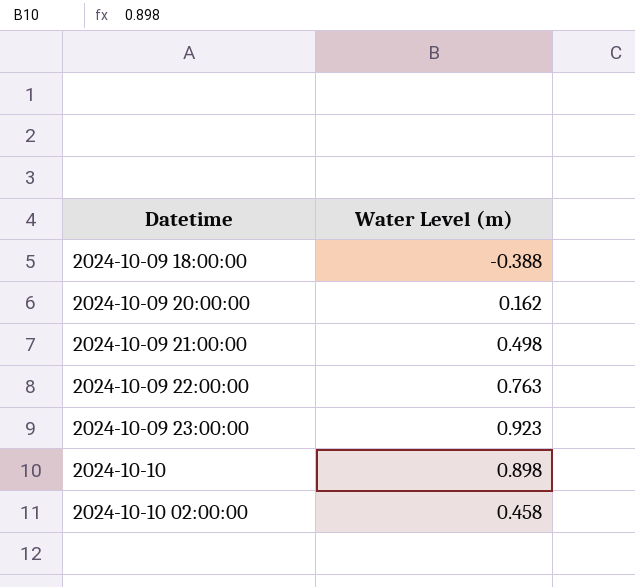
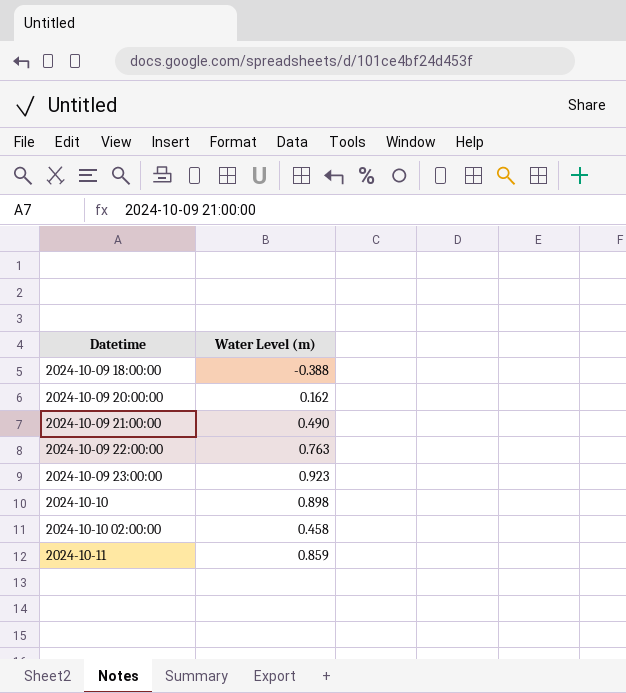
2024-10-09 21:00:00 | Water Level (m): 0.498 -> 0.490
row 2024-10-11: none -> 0.859

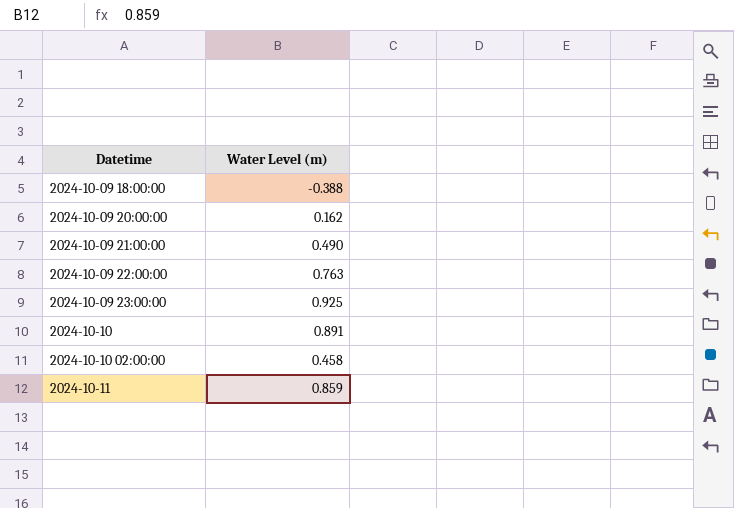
2024-10-09 23:00:00 | Water Level (m): 0.923 -> 0.925
2024-10-10 | Water Level (m): 0.898 -> 0.891

